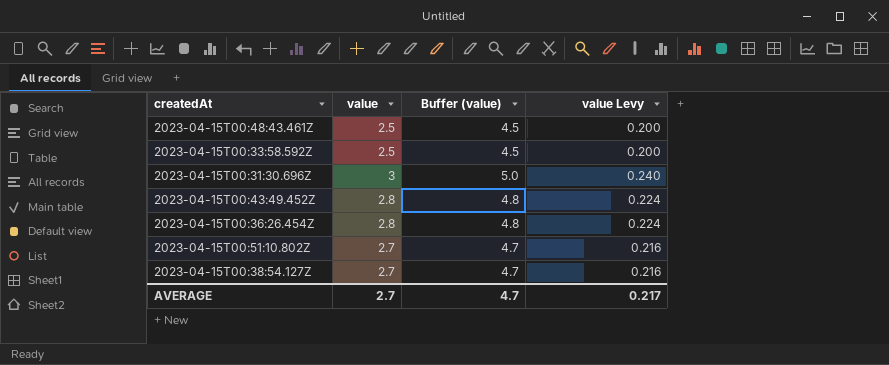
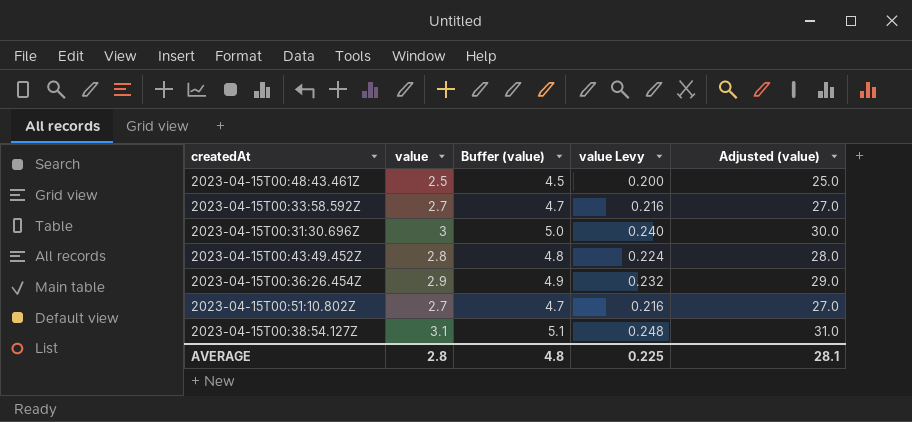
column Adjusted (value) | formula: none -> [value] * 10
2023-04-15T00:33:58.592Z | value: 2.5 -> 2.7
2023-04-15T00:33:58.592Z | Buffer (value): 4.5 -> 4.7
2023-04-15T00:33:58.592Z | value Levy: 0.200 -> 0.216
2023-04-15T00:36:26.454Z | value: 2.8 -> 2.9
2023-04-15T00:36:26.454Z | Buffer (value): 4.8 -> 4.9
2023-04-15T00:36:26.454Z | value Levy: 0.224 -> 0.232
2023-04-15T00:38:54.127Z | value: 2.7 -> 3.1
2023-04-15T00:38:54.127Z | Buffer (value): 4.7 -> 5.1
2023-04-15T00:38:54.127Z | value Levy: 0.216 -> 0.248
AVERAGE | value: 2.7 -> 2.8
AVERAGE | Buffer (value): 4.7 -> 4.8
AVERAGE | value Levy: 0.217 -> 0.225

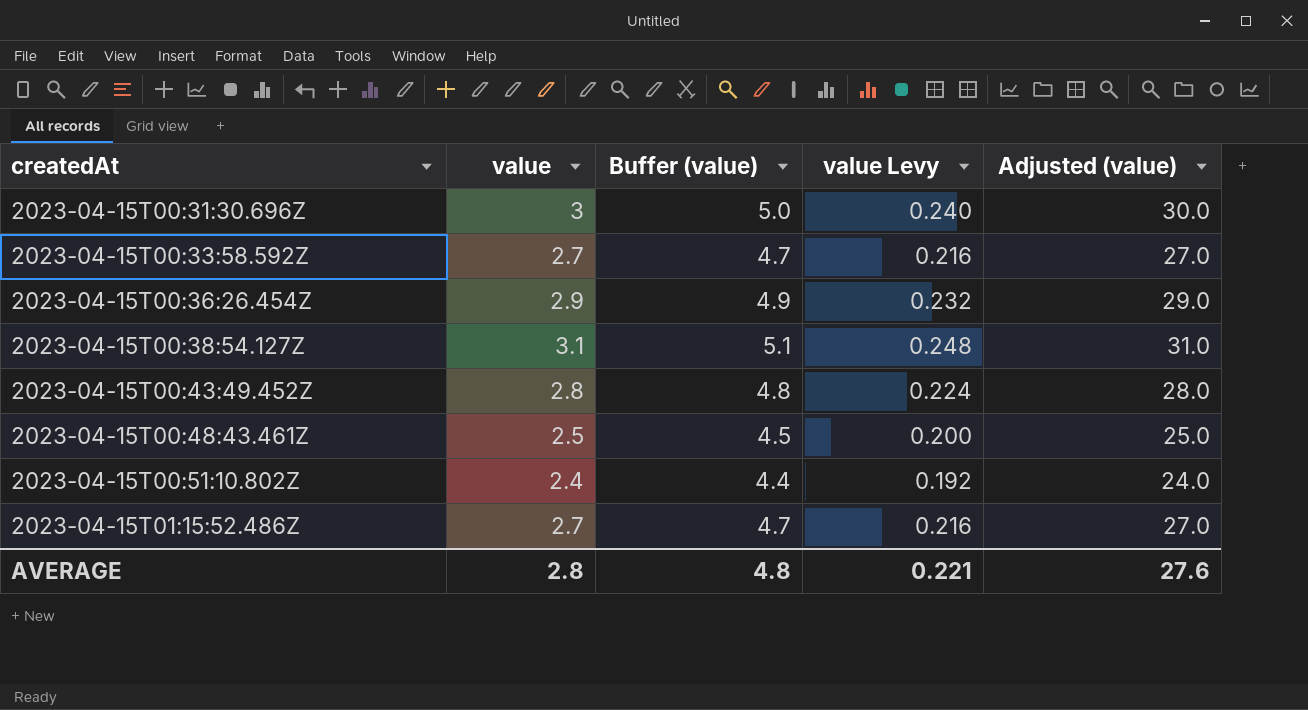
row order: none -> createdAt ascending
2023-04-15T00:51:10.802Z | value: 2.7 -> 2.4
2023-04-15T00:51:10.802Z | Buffer (value): 4.7 -> 4.4
2023-04-15T00:51:10.802Z | value Levy: 0.216 -> 0.192
2023-04-15T00:51:10.802Z | Adjusted (value): 27.0 -> 24.0
row 2023-04-15T01:15:52.486Z: none -> 2.7 | 4.7 | 0.216 | 27.0
AVERAGE | value Levy: 0.225 -> 0.221
AVERAGE | Adjusted (value): 28.1 -> 27.6

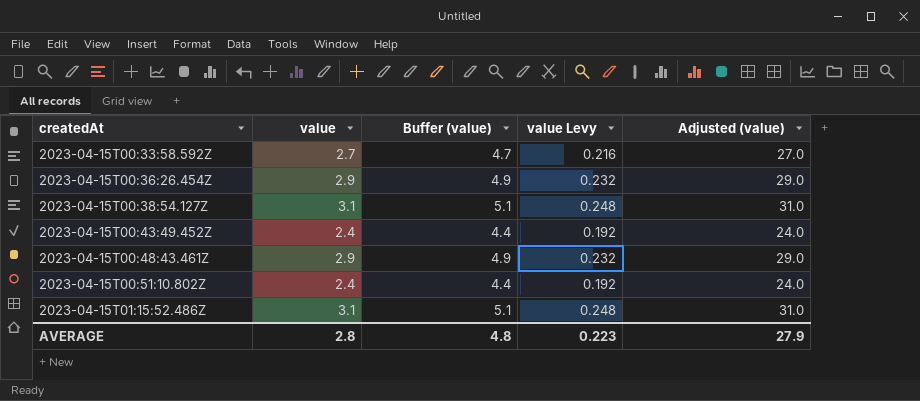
row 2023-04-15T00:31:30.696Z: 3 | 5.0 | 0.240 | 30.0 -> none
2023-04-15T00:43:49.452Z | value: 2.8 -> 2.4
2023-04-15T00:43:49.452Z | Buffer (value): 4.8 -> 4.4
2023-04-15T00:43:49.452Z | value Levy: 0.224 -> 0.192
2023-04-15T00:43:49.452Z | Adjusted (value): 28.0 -> 24.0
2023-04-15T00:48:43.461Z | value: 2.5 -> 2.9
2023-04-15T00:48:43.461Z | Buffer (value): 4.5 -> 4.9
2023-04-15T00:48:43.461Z | value Levy: 0.200 -> 0.232
2023-04-15T00:48:43.461Z | Adjusted (value): 25.0 -> 29.0
2023-04-15T01:15:52.486Z | value: 2.7 -> 3.1
2023-04-15T01:15:52.486Z | Buffer (value): 4.7 -> 5.1
2023-04-15T01:15:52.486Z | value Levy: 0.216 -> 0.248
2023-04-15T01:15:52.486Z | Adjusted (value): 27.0 -> 31.0
AVERAGE | value Levy: 0.221 -> 0.223
AVERAGE | Adjusted (value): 27.6 -> 27.9

